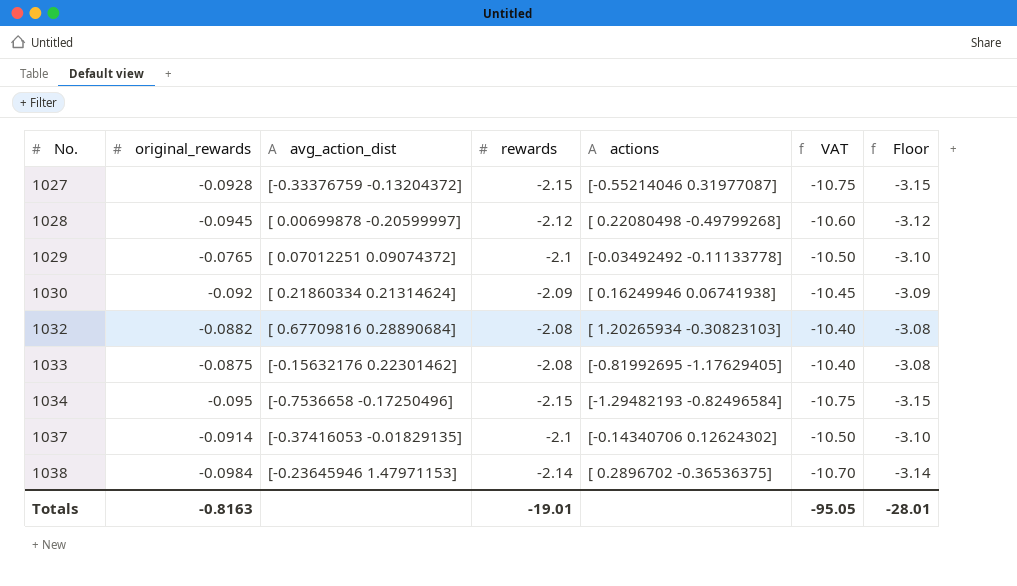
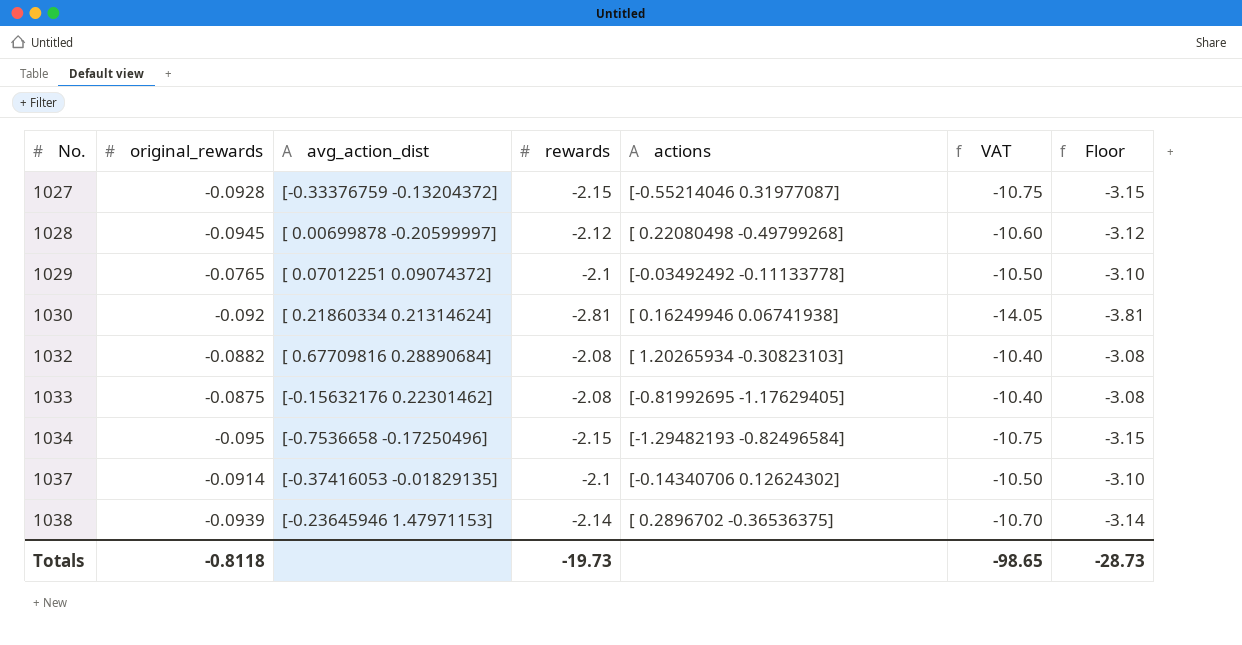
1030 | rewards: -2.09 -> -2.81
1030 | VAT: -10.45 -> -14.05
1030 | Floor: -3.09 -> -3.81
1038 | original_rewards: -0.0984 -> -0.0939
Totals | original_rewards: -0.8163 -> -0.8118
Totals | rewards: -19.01 -> -19.73
Totals | VAT: -95.05 -> -98.65
Totals | Floor: -28.01 -> -28.73

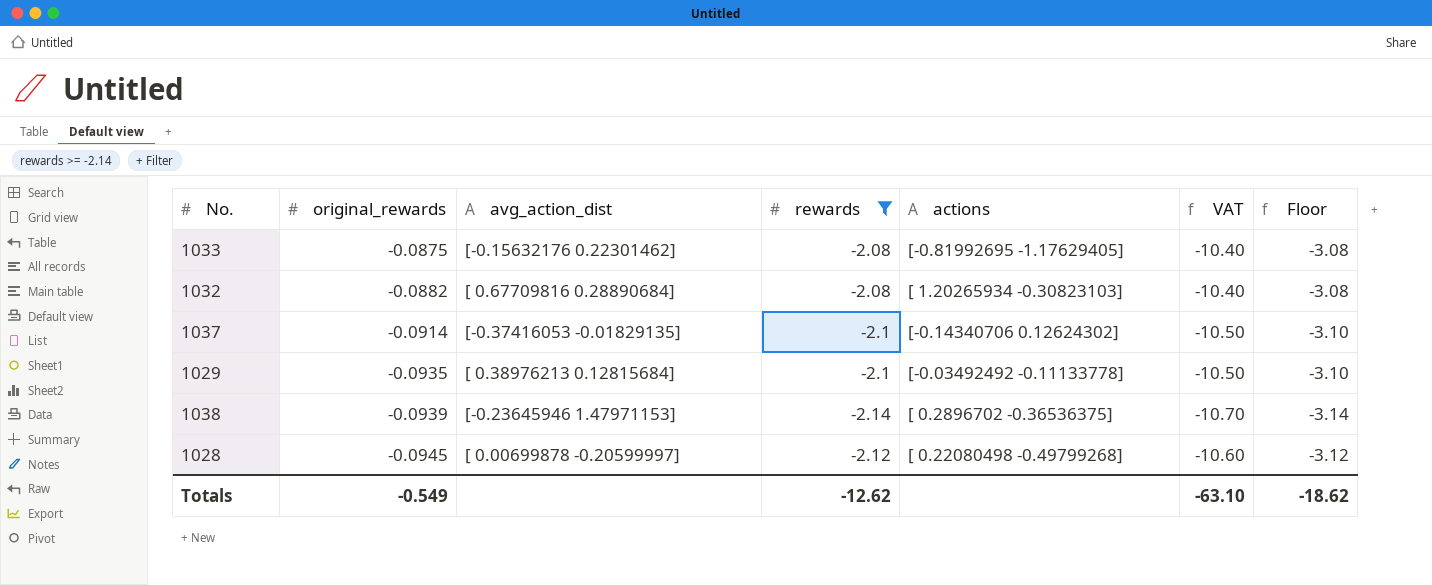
filter: none -> rewards >= -2.14
row order: No. ascending -> original_rewards descending
1029 | original_rewards: -0.0765 -> -0.0935
1029 | avg_action_dist: [ 0.07012251 0.09074372] -> [ 0.38976213 0.12815684]
Totals | original_rewards: -0.8118 -> -0.549
Totals | rewards: -19.73 -> -12.62
Totals | VAT: -98.65 -> -63.10
Totals | Floor: -28.73 -> -18.62

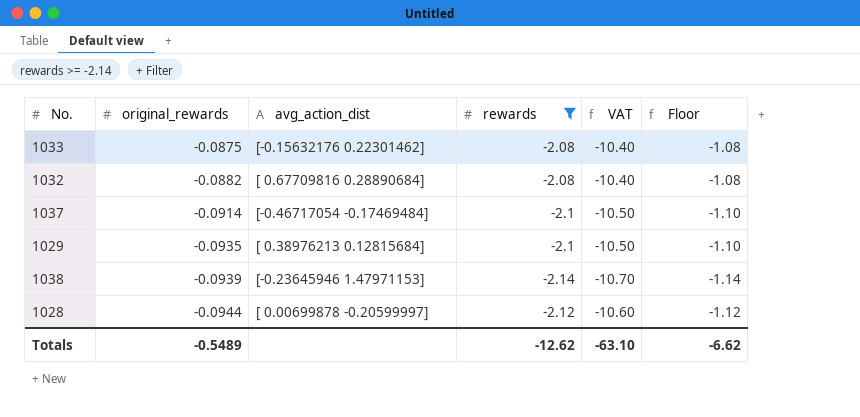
column actions | position: 5 -> none
column Floor | formula: [rewards] - 1 -> [rewards] + 1
1037 | avg_action_dist: [-0.37416053 -0.01829135] -> [-0.46717054 -0.17469484]
1028 | original_rewards: -0.0945 -> -0.0944
Totals | original_rewards: -0.549 -> -0.5489
Totals | Floor: -18.62 -> -6.62

